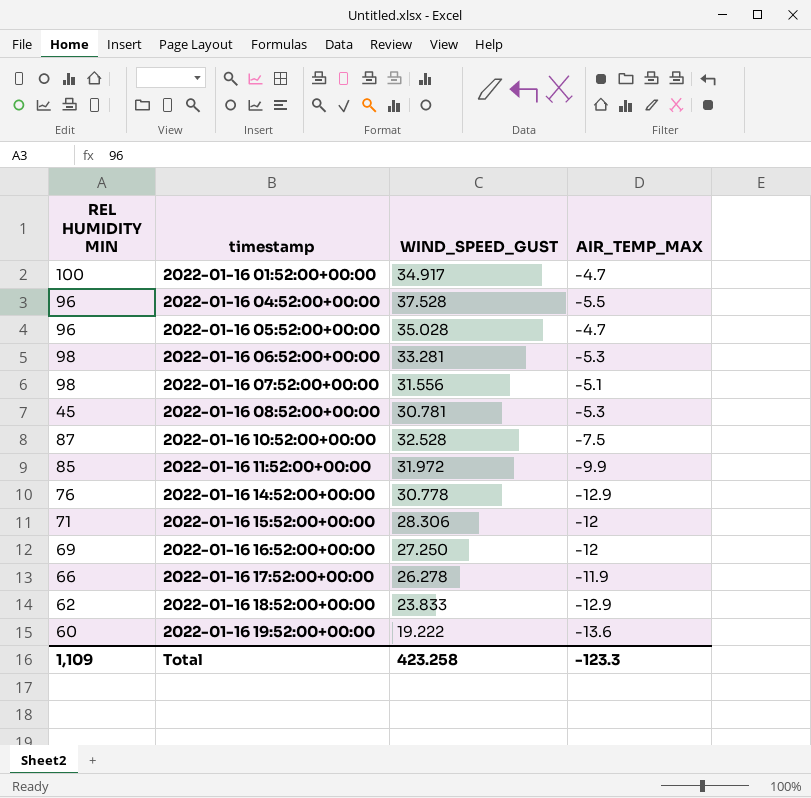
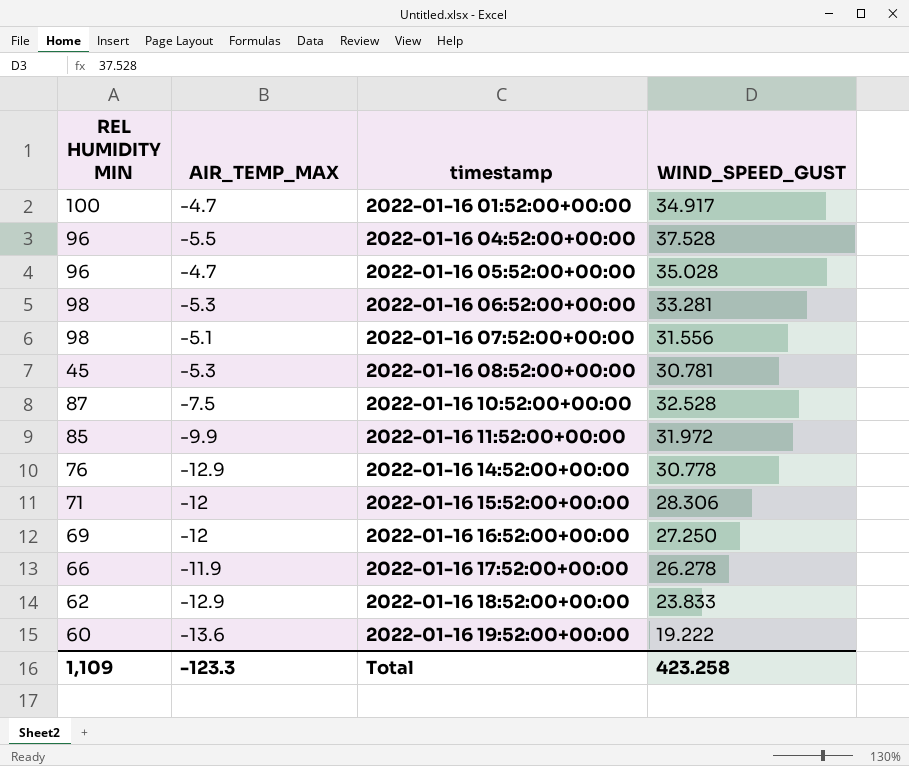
column AIR_TEMP_MAX | position: 4 -> 2

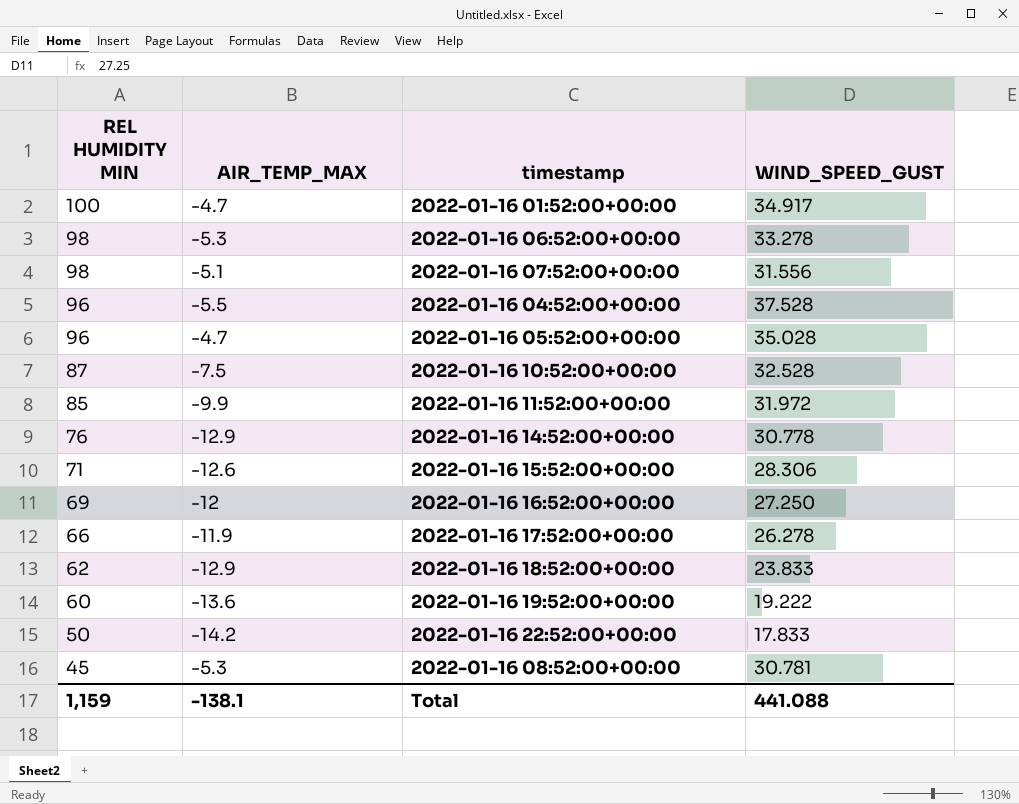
row order: timestamp ascending -> REL HUMIDITY MIN descending
2022-01-16 06:52:00+00:00 | WIND_SPEED_GUST: 33.281 -> 33.278
2022-01-16 15:52:00+00:00 | AIR_TEMP_MAX: -12 -> -12.6
row 2022-01-16 22:52:00+00:00: none -> 50 | -14.2 | 17.833
Total | REL HUMIDITY MIN: 1,109 -> 1,159
Total | AIR_TEMP_MAX: -123.3 -> -138.1
Total | WIND_SPEED_GUST: 423.258 -> 441.088

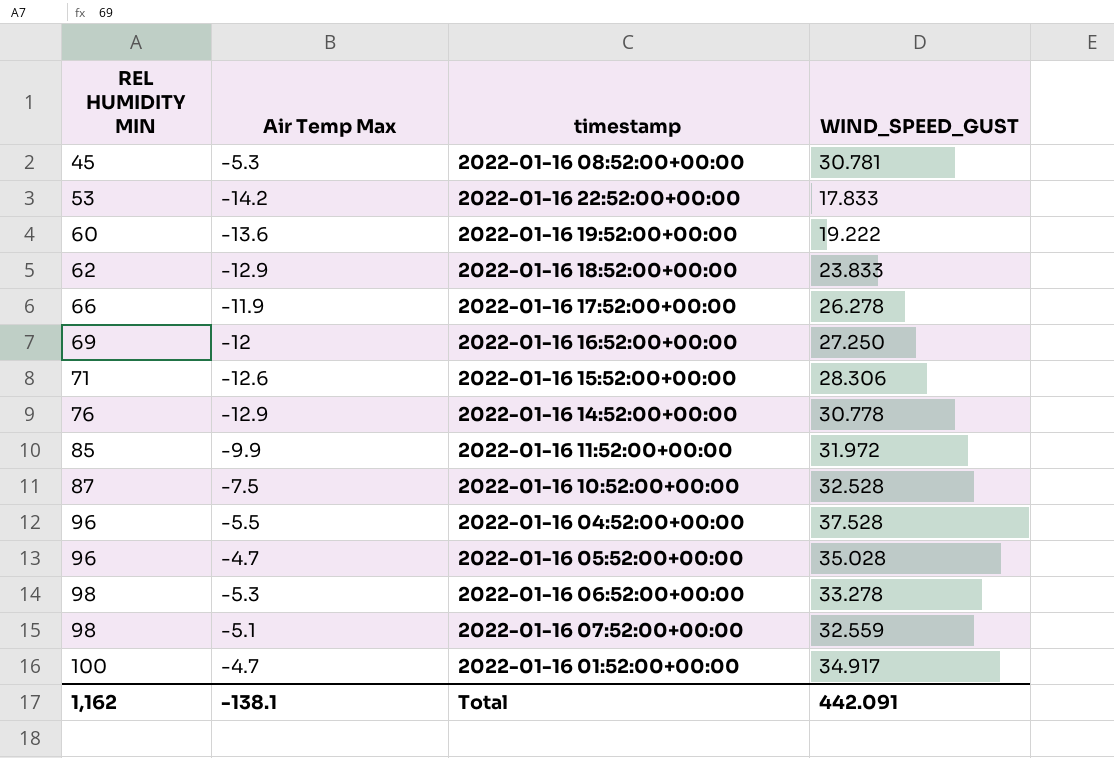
row order: REL HUMIDITY MIN descending -> REL HUMIDITY MIN ascending
column name: AIR_TEMP_MAX -> Air Temp Max
2022-01-16 22:52:00+00:00 | REL HUMIDITY MIN: 50 -> 53
2022-01-16 07:52:00+00:00 | WIND_SPEED_GUST: 31.556 -> 32.559
Total | REL HUMIDITY MIN: 1,159 -> 1,162
Total | WIND_SPEED_GUST: 441.088 -> 442.091

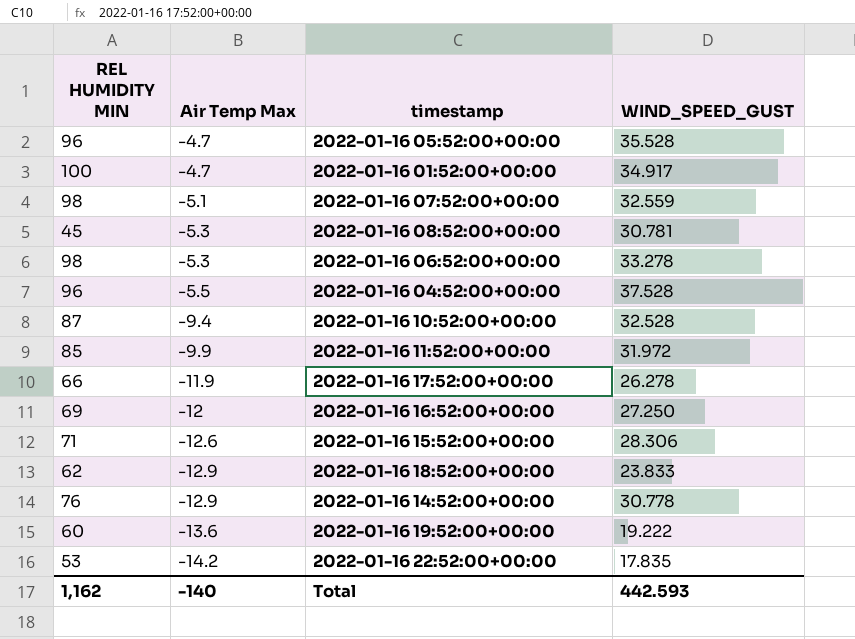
row order: REL HUMIDITY MIN ascending -> Air Temp Max descending
2022-01-16 05:52:00+00:00 | WIND_SPEED_GUST: 35.028 -> 35.528
2022-01-16 10:52:00+00:00 | Air Temp Max: -7.5 -> -9.4
2022-01-16 22:52:00+00:00 | WIND_SPEED_GUST: 17.833 -> 17.835
Total | Air Temp Max: -138.1 -> -140
Total | WIND_SPEED_GUST: 442.091 -> 442.593

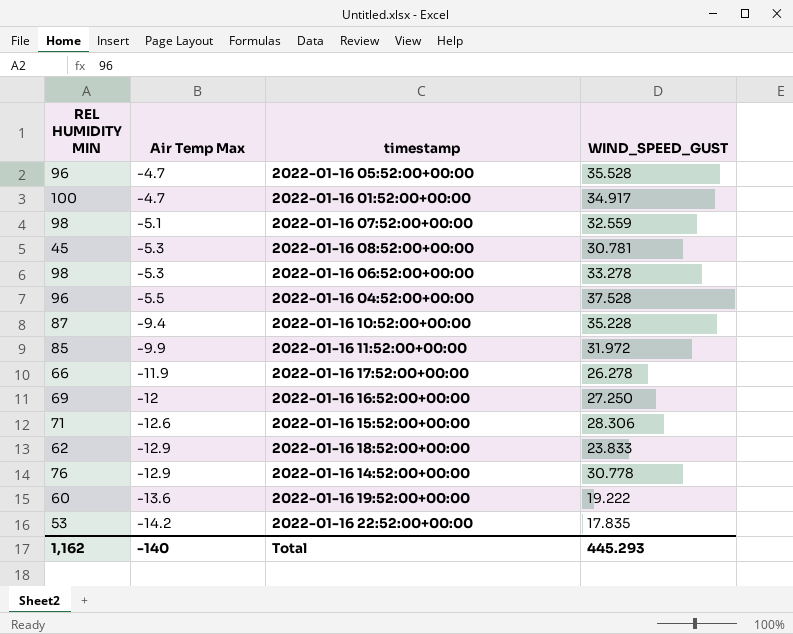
2022-01-16 10:52:00+00:00 | WIND_SPEED_GUST: 32.528 -> 35.228
Total | WIND_SPEED_GUST: 442.593 -> 445.293

